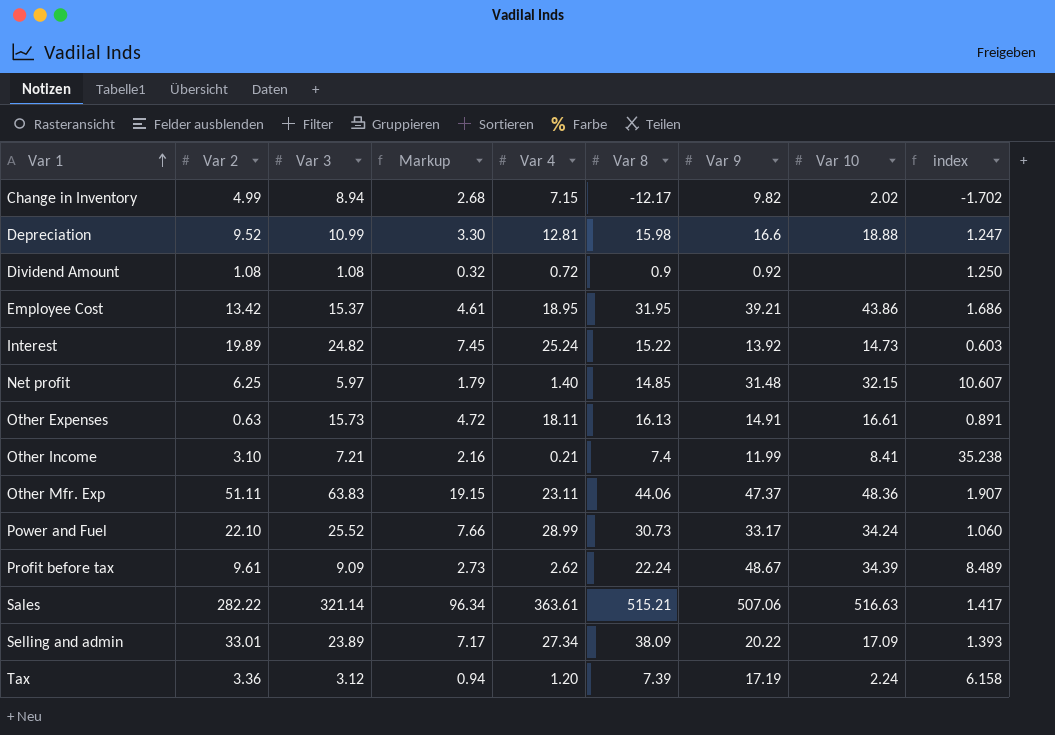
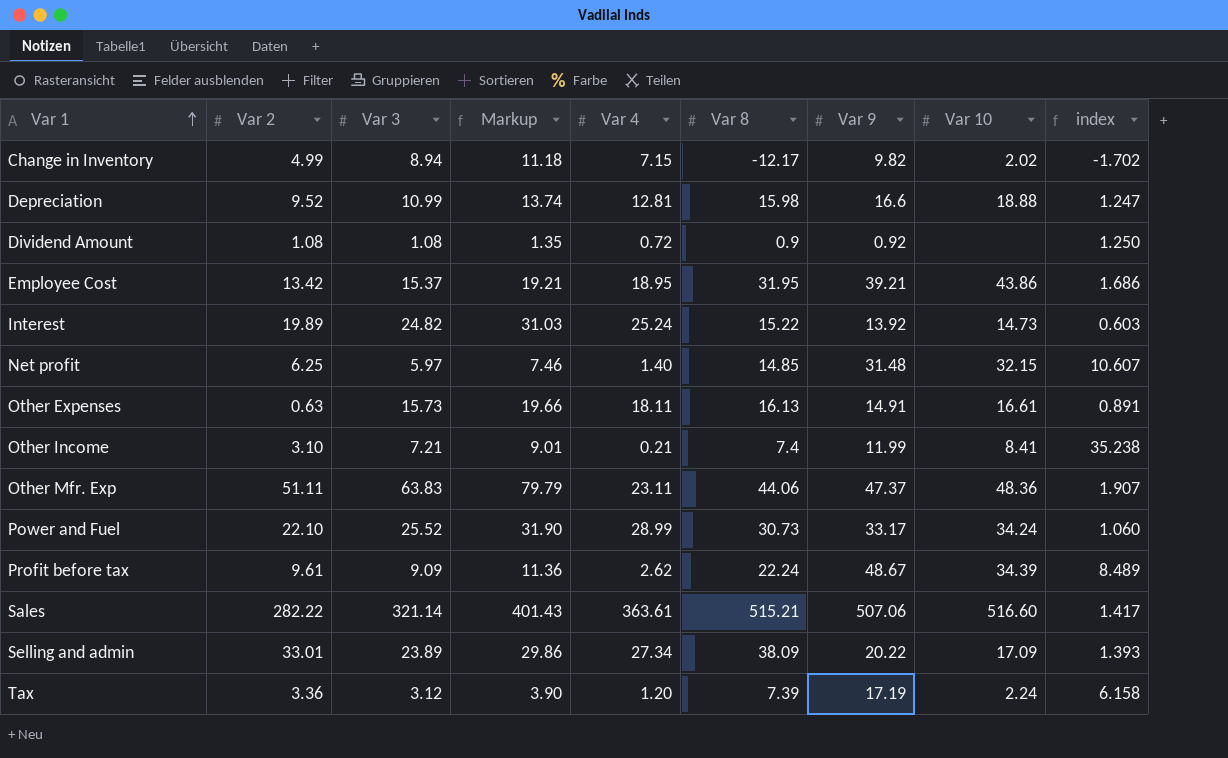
column Markup | formula: [Var 3] * 0.3 -> [Var 3] * 1.25
Sales | Var 10: 516.63 -> 516.60

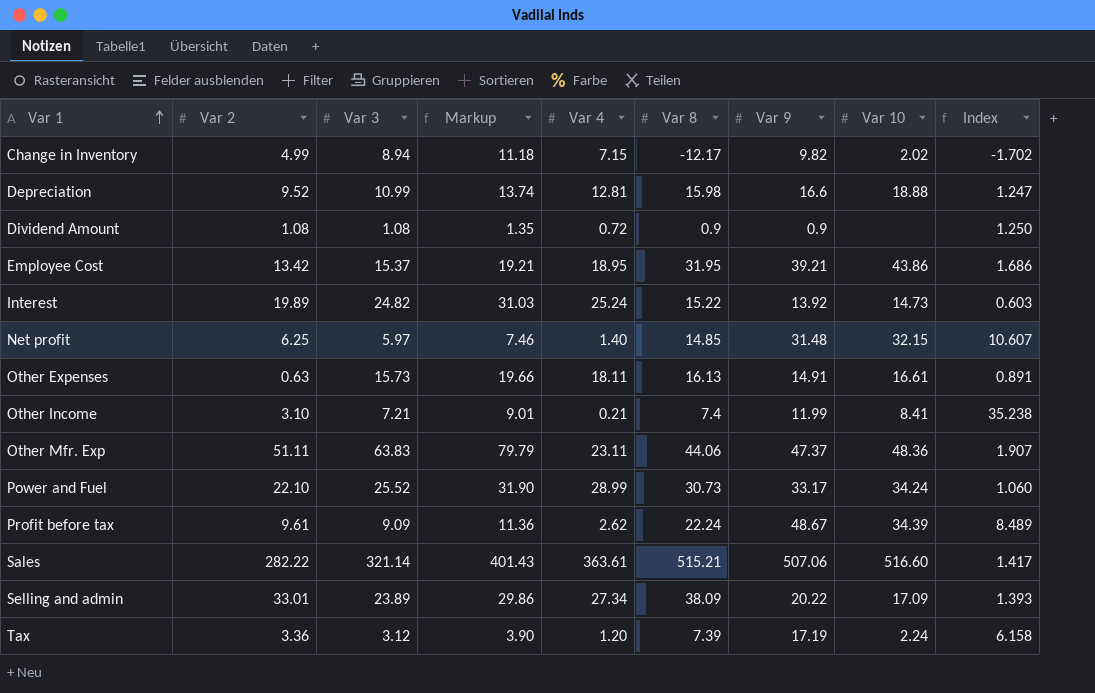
column name: index -> Index
Dividend Amount | Var 9: 0.92 -> 0.9

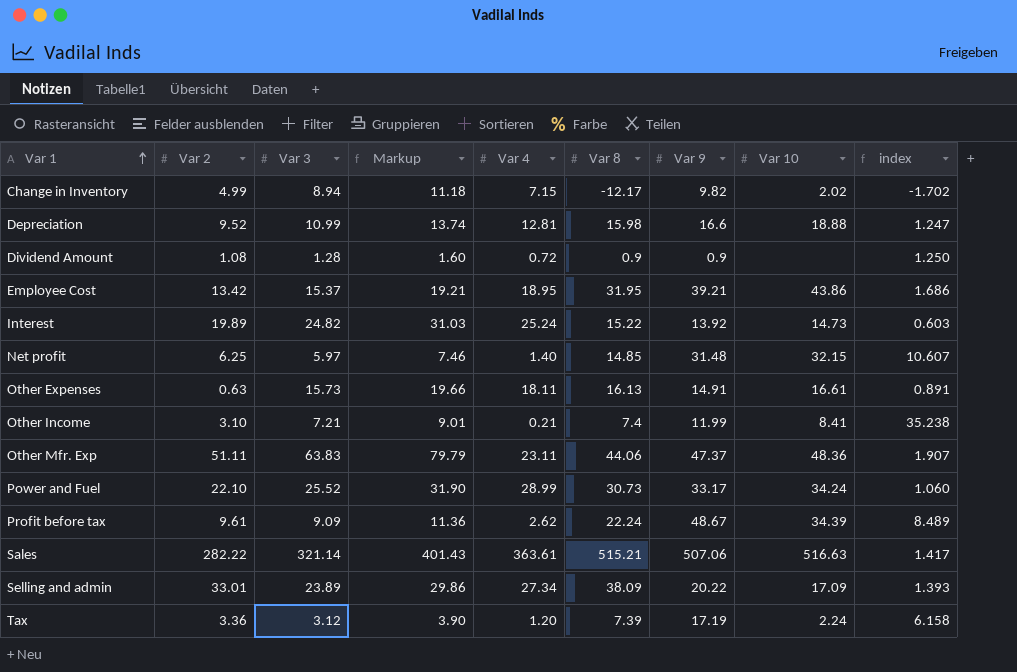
column name: Index -> index
Dividend Amount | Var 3: 1.08 -> 1.28
Dividend Amount | Markup: 1.35 -> 1.60
Sales | Var 10: 516.60 -> 516.63

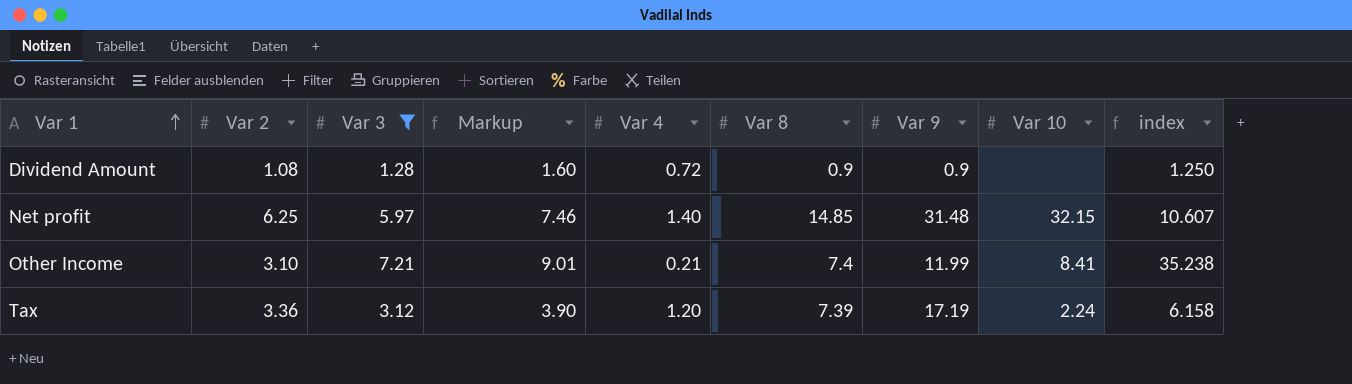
filter: none -> Var 3 <= 7.21

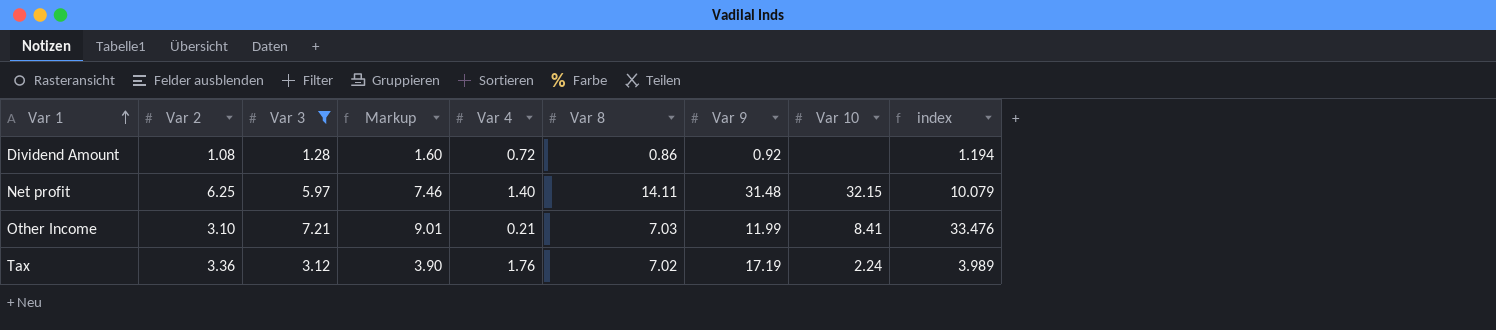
Dividend Amount | Var 8: 0.9 -> 0.86
Dividend Amount | Var 9: 0.9 -> 0.92
Dividend Amount | index: 1.250 -> 1.194
Net profit | Var 8: 14.85 -> 14.11
Net profit | index: 10.607 -> 10.079
Other Income | Var 8: 7.4 -> 7.03
Other Income | index: 35.238 -> 33.476
Tax | Var 4: 1.20 -> 1.76
Tax | Var 8: 7.39 -> 7.02
Tax | index: 6.158 -> 3.989

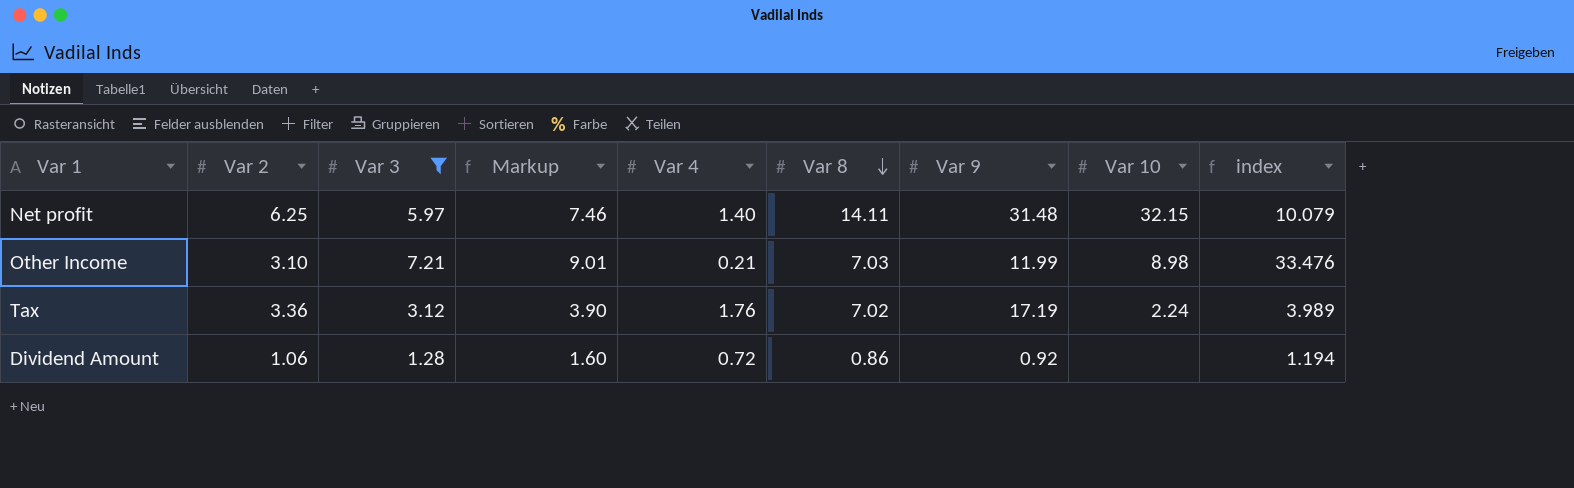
row order: Var 1 ascending -> Var 8 descending
Other Income | Var 10: 8.41 -> 8.98
Dividend Amount | Var 2: 1.08 -> 1.06

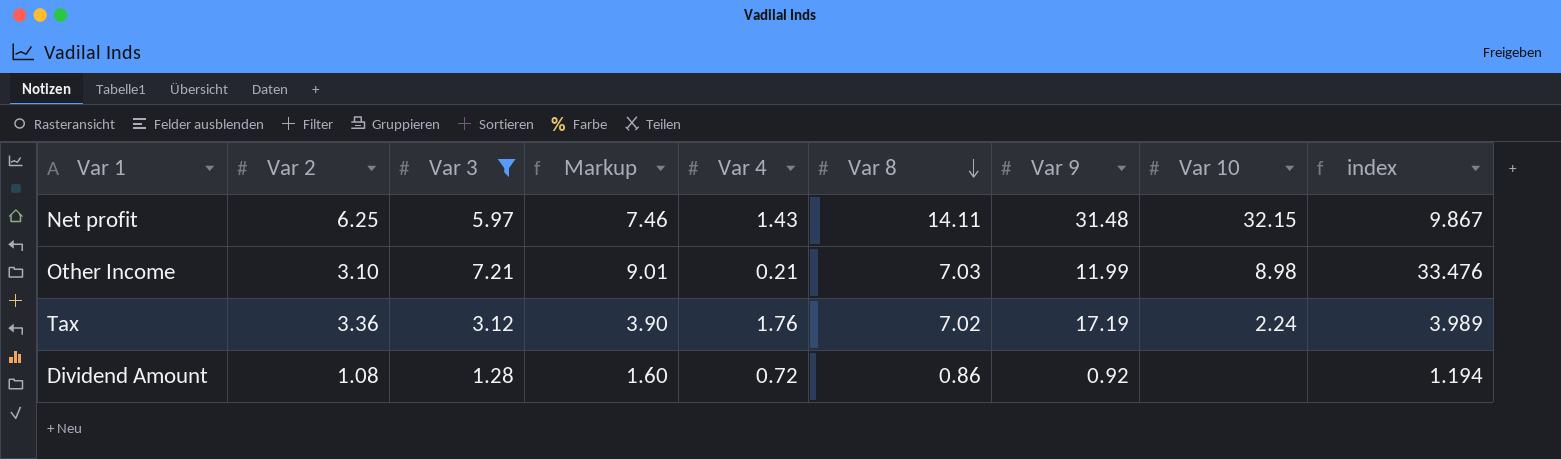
Net profit | Var 4: 1.40 -> 1.43
Net profit | index: 10.079 -> 9.867
Dividend Amount | Var 2: 1.06 -> 1.08

